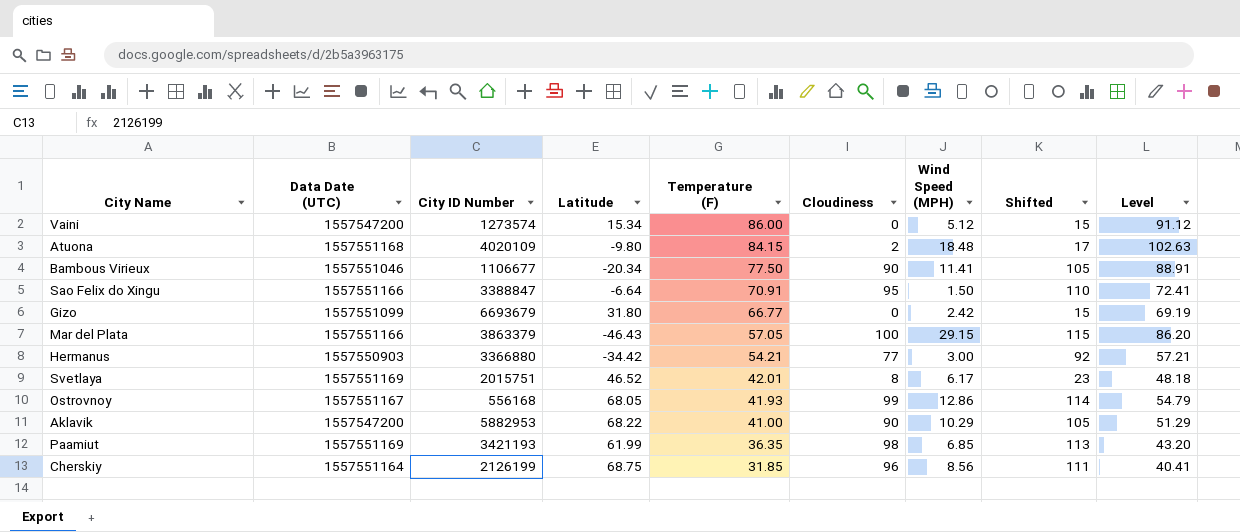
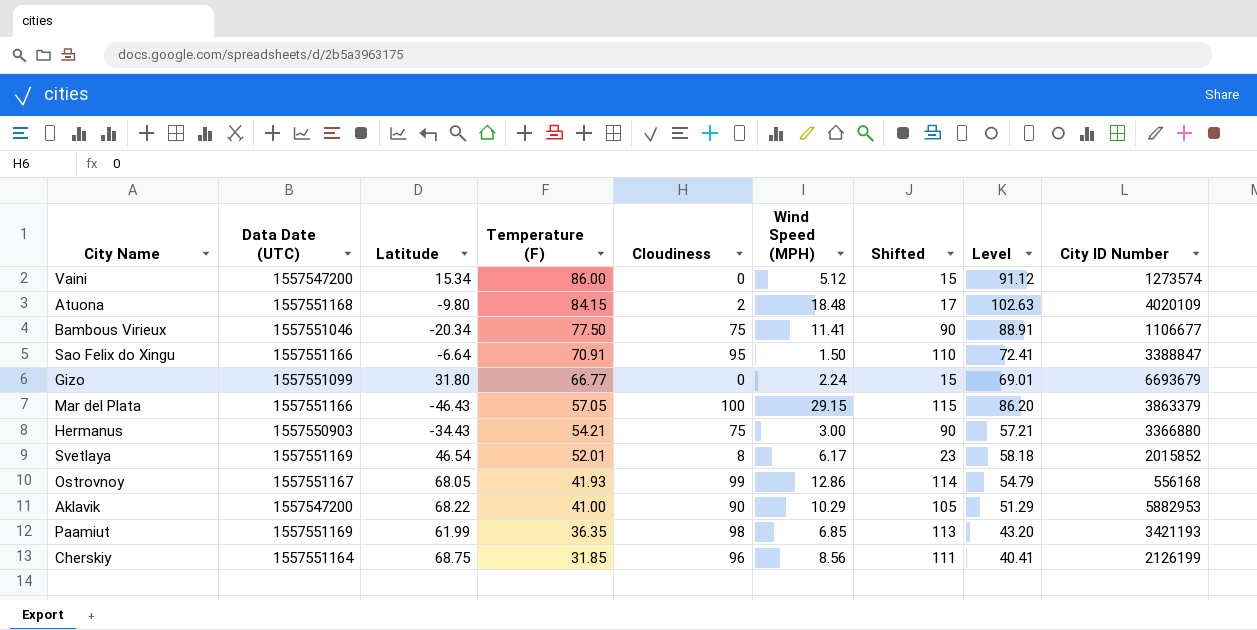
column City ID Number | position: 3 -> 9
Bambous Virieux | Cloudiness: 90 -> 75
Bambous Virieux | Shifted: 105 -> 90
Gizo | Wind Speed (MPH): 2.42 -> 2.24
Gizo | Level: 69.19 -> 69.01
Hermanus | Latitude: -34.42 -> -34.43
Hermanus | Cloudiness: 77 -> 75
Hermanus | Shifted: 92 -> 90
Svetlaya | Latitude: 46.52 -> 46.54
Svetlaya | Temperature (F): 42.01 -> 52.01
Svetlaya | Level: 48.18 -> 58.18
Svetlaya | City ID Number: 2015751 -> 2015852

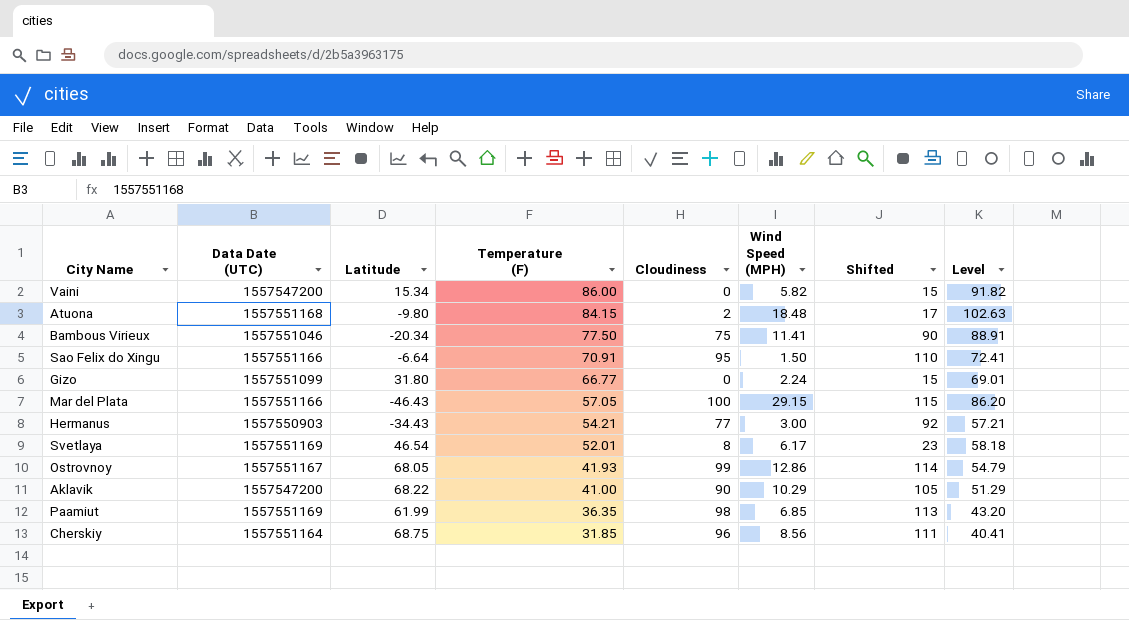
column City ID Number | position: 9 -> none
Vaini | Wind Speed (MPH): 5.12 -> 5.82
Vaini | Level: 91.12 -> 91.82
Hermanus | Cloudiness: 75 -> 77
Hermanus | Shifted: 90 -> 92

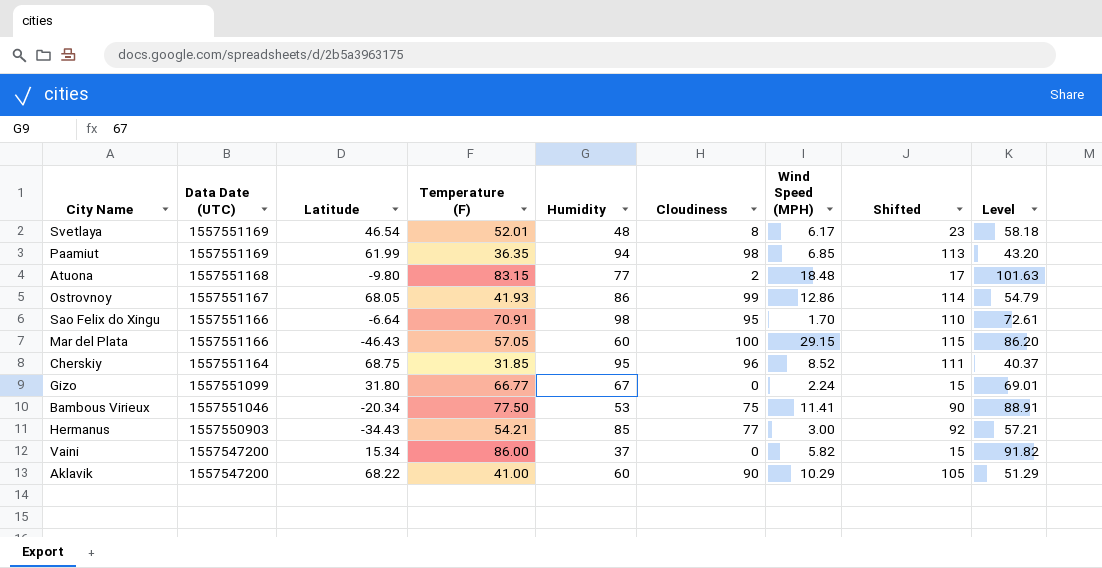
row order: Temperature (F) descending -> Data Date (UTC) descending
column Humidity | position: none -> 5
Atuona | Temperature (F): 84.15 -> 83.15
Atuona | Level: 102.63 -> 101.63
Sao Felix do Xingu | Wind Speed (MPH): 1.50 -> 1.70
Sao Felix do Xingu | Level: 72.41 -> 72.61
Cherskiy | Wind Speed (MPH): 8.56 -> 8.52
Cherskiy | Level: 40.41 -> 40.37

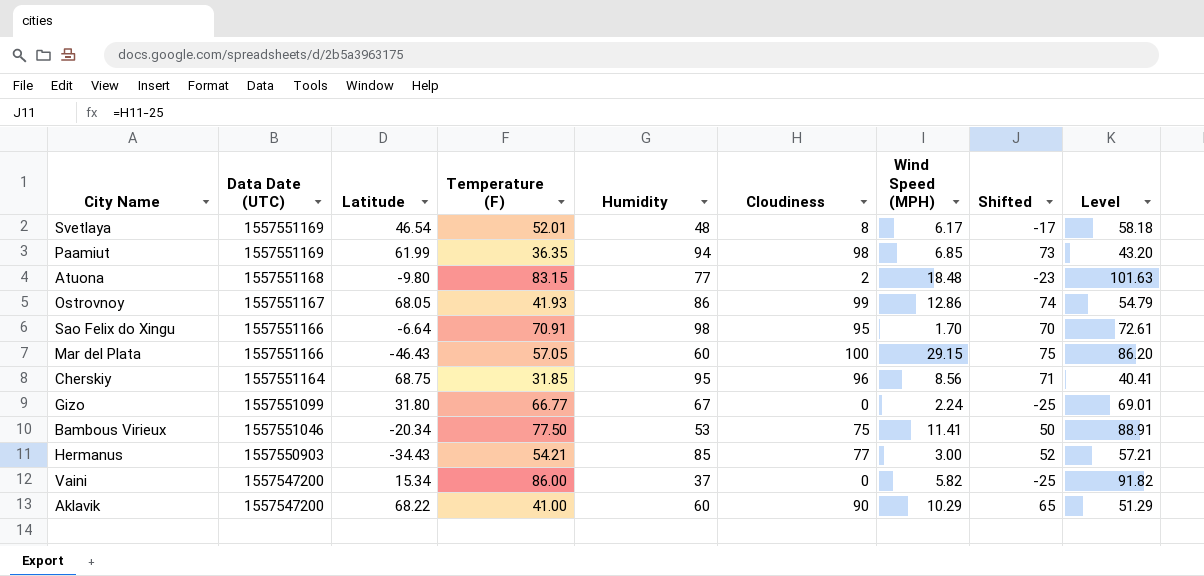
column Shifted | formula: [Cloudiness] + 15 -> [Cloudiness] - 25
Cherskiy | Wind Speed (MPH): 8.52 -> 8.56
Cherskiy | Level: 40.37 -> 40.41

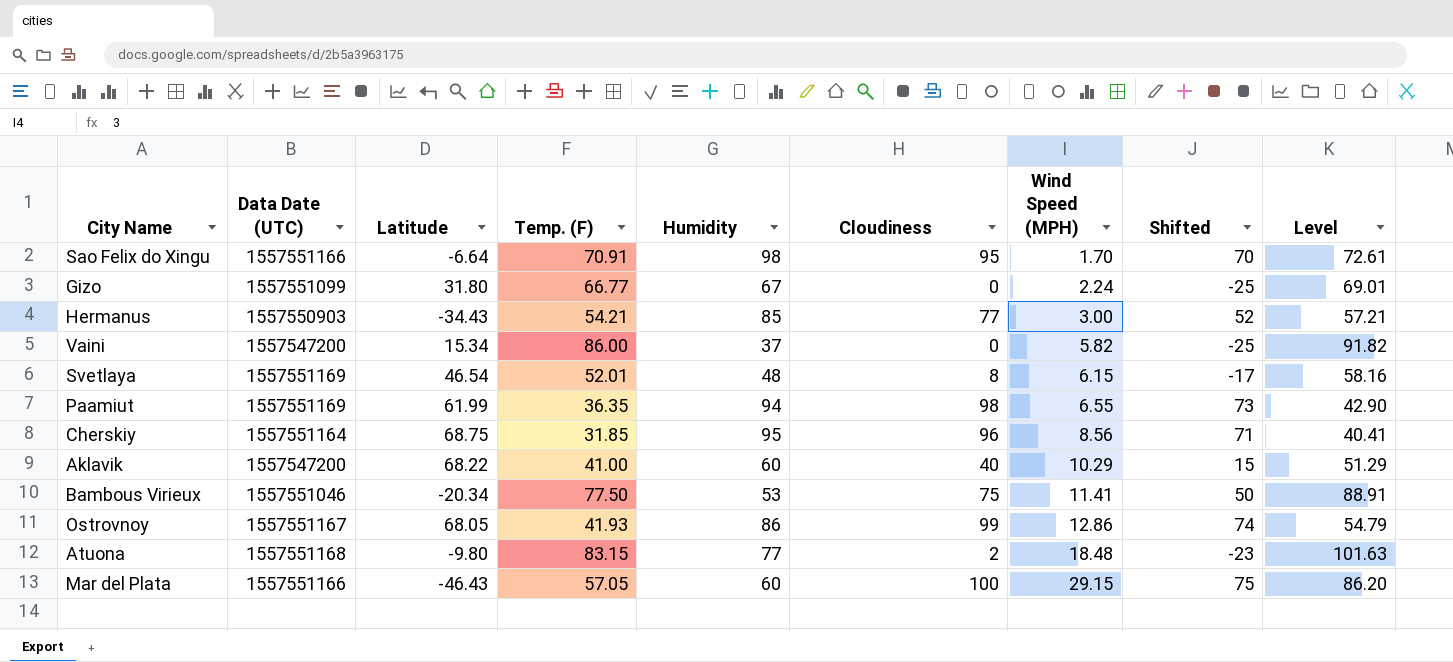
row order: Data Date (UTC) descending -> Wind Speed (MPH) ascending
column name: Temperature (F) -> Temp. (F)
Svetlaya | Wind Speed (MPH): 6.17 -> 6.15
Svetlaya | Level: 58.18 -> 58.16
Paamiut | Wind Speed (MPH): 6.85 -> 6.55
Paamiut | Level: 43.20 -> 42.90
Aklavik | Cloudiness: 90 -> 40
Aklavik | Shifted: 65 -> 15

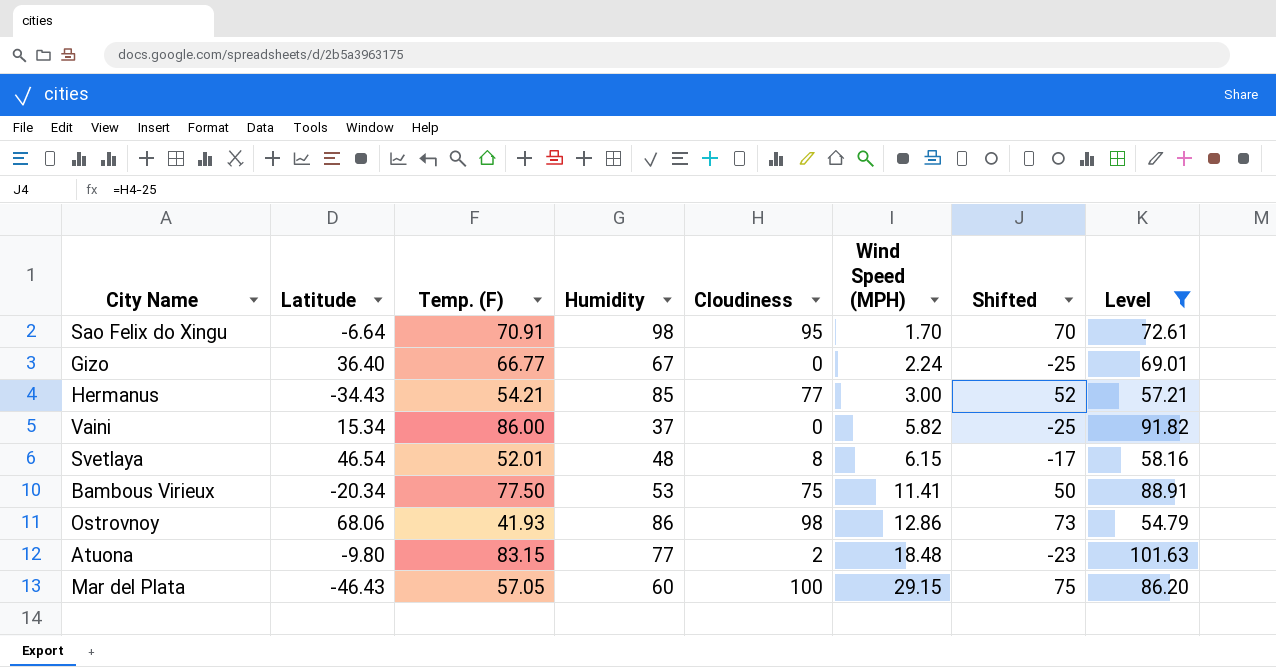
filter: none -> Level >= 54.79
column Data Date (UTC) | position: 2 -> none
Gizo | Latitude: 31.80 -> 36.40
Ostrovnoy | Latitude: 68.05 -> 68.06
Ostrovnoy | Cloudiness: 99 -> 98
Ostrovnoy | Shifted: 74 -> 73

